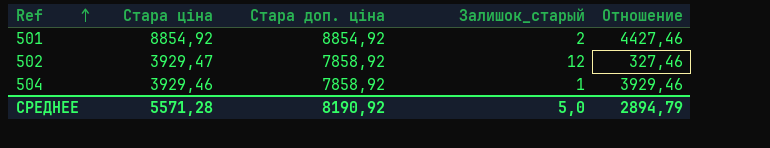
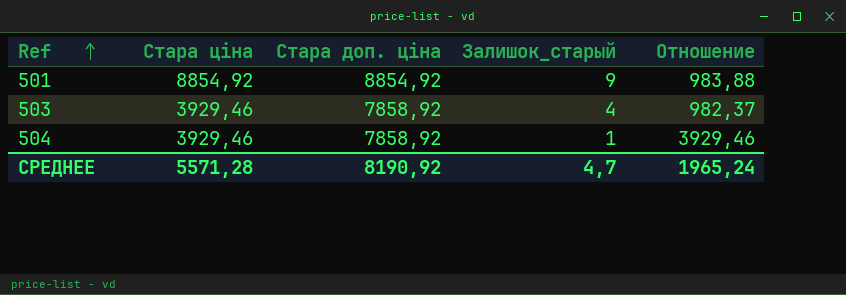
row 502: 3929,47 | 7858,92 | 12 | 327,46 -> none
501 | Залишок_старый: 2 -> 9
501 | Отношение: 4427,46 -> 983,88
row 503: none -> 3929,46 | 7858,92 | 4 | 982,37
СРЕДНЕЕ | Залишок_старый: 5,0 -> 4,7
СРЕДНЕЕ | Отношение: 2894,79 -> 1965,24

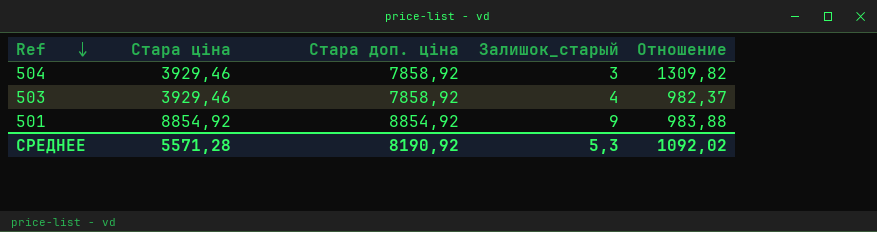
row order: Ref ascending -> Ref descending
504 | Залишок_старый: 1 -> 3
504 | Отношение: 3929,46 -> 1309,82
СРЕДНЕЕ | Залишок_старый: 4,7 -> 5,3
СРЕДНЕЕ | Отношение: 1965,24 -> 1092,02

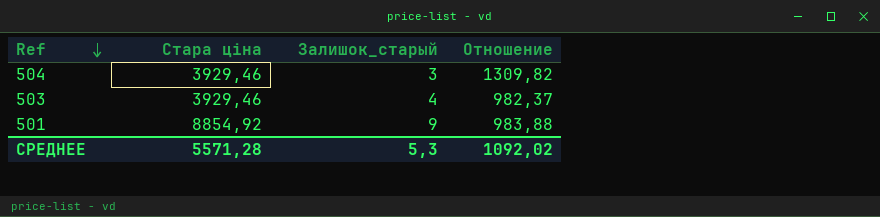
column Стара доп. ціна | position: 3 -> none

